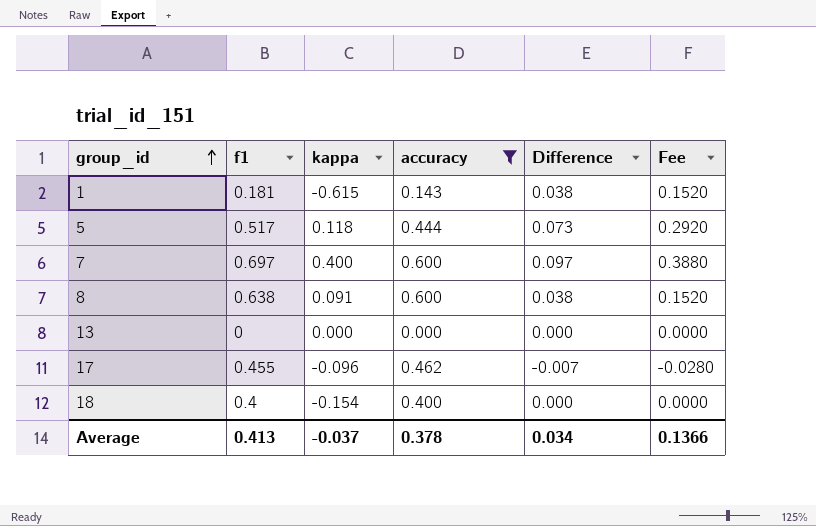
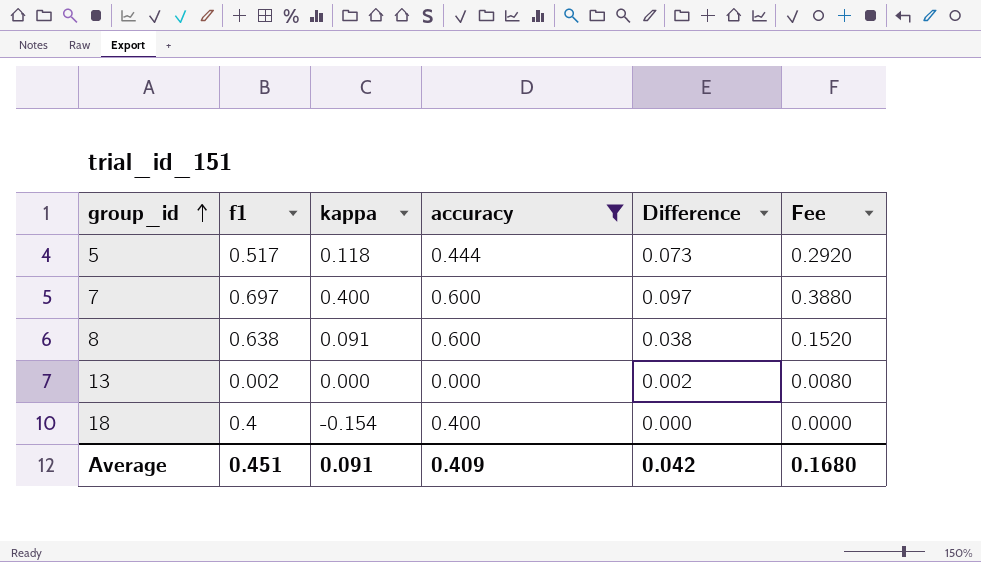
row 1: 0.181 | -0.615 | 0.143 | 0.038 | 0.1520 -> none
row 17: 0.455 | -0.096 | 0.462 | -0.007 | -0.0280 -> none
13 | f1: 0 -> 0.002
13 | Difference: 0.000 -> 0.002
13 | Fee: 0.0000 -> 0.0080
Average | f1: 0.413 -> 0.451
Average | kappa: -0.037 -> 0.091
Average | accuracy: 0.378 -> 0.409
Average | Difference: 0.034 -> 0.042
Average | Fee: 0.1366 -> 0.1680

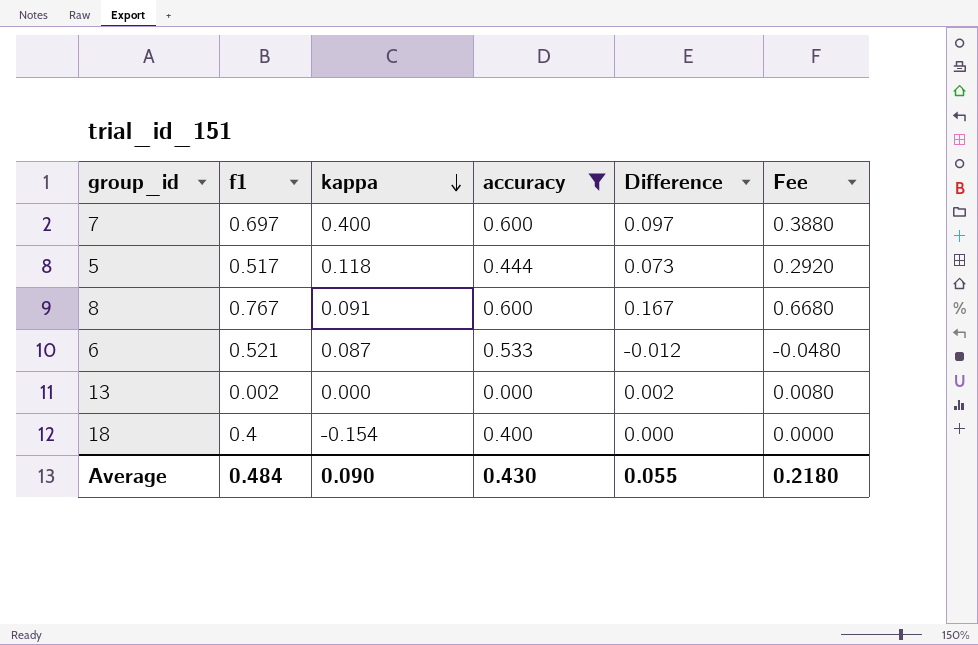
row order: group_id ascending -> kappa descending
8 | f1: 0.638 -> 0.767
8 | Difference: 0.038 -> 0.167
8 | Fee: 0.1520 -> 0.6680
row 6: none -> 0.521 | 0.087 | 0.533 | -0.012 | -0.0480
Average | f1: 0.451 -> 0.484
Average | kappa: 0.091 -> 0.090
Average | accuracy: 0.409 -> 0.430
Average | Difference: 0.042 -> 0.055
Average | Fee: 0.1680 -> 0.2180

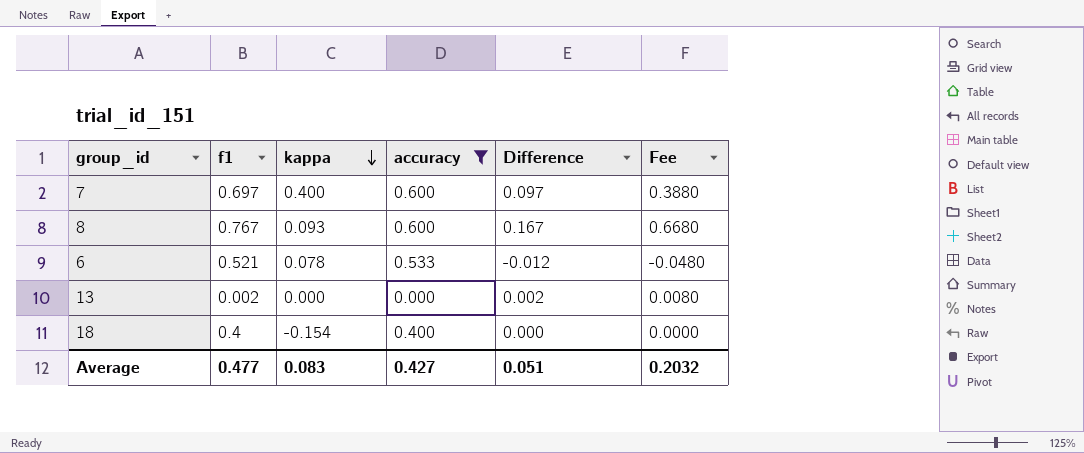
row 5: 0.517 | 0.118 | 0.444 | 0.073 | 0.2920 -> none
8 | kappa: 0.091 -> 0.093
6 | kappa: 0.087 -> 0.078
Average | f1: 0.484 -> 0.477
Average | kappa: 0.090 -> 0.083
Average | accuracy: 0.430 -> 0.427
Average | Difference: 0.055 -> 0.051
Average | Fee: 0.2180 -> 0.2032

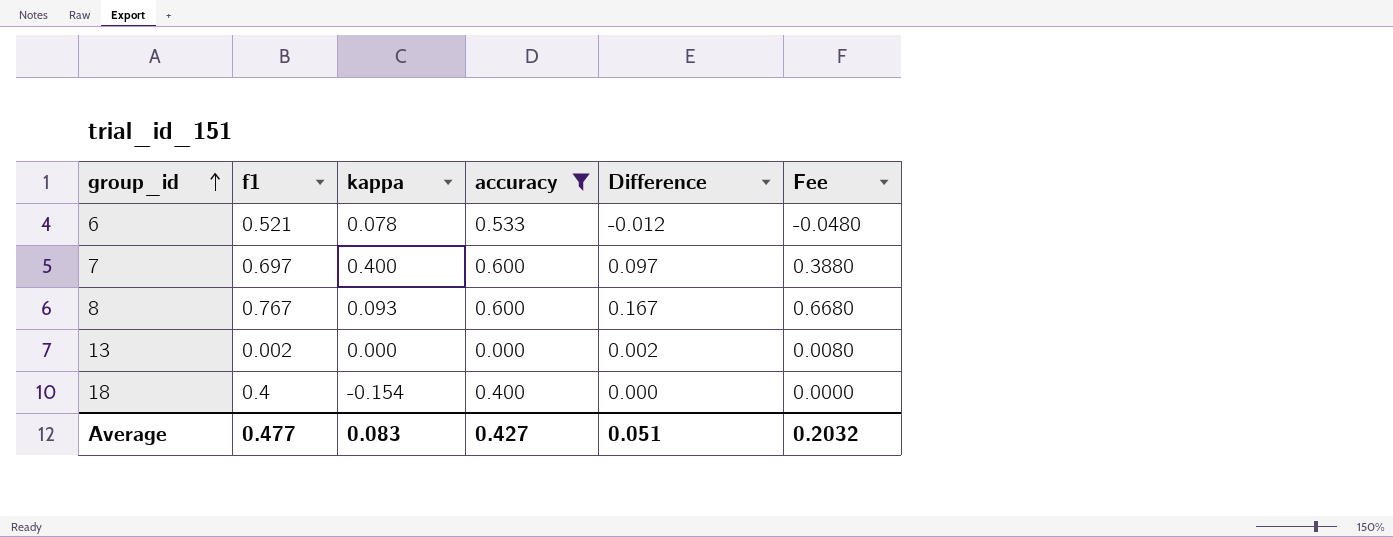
row order: kappa descending -> group_id ascending

